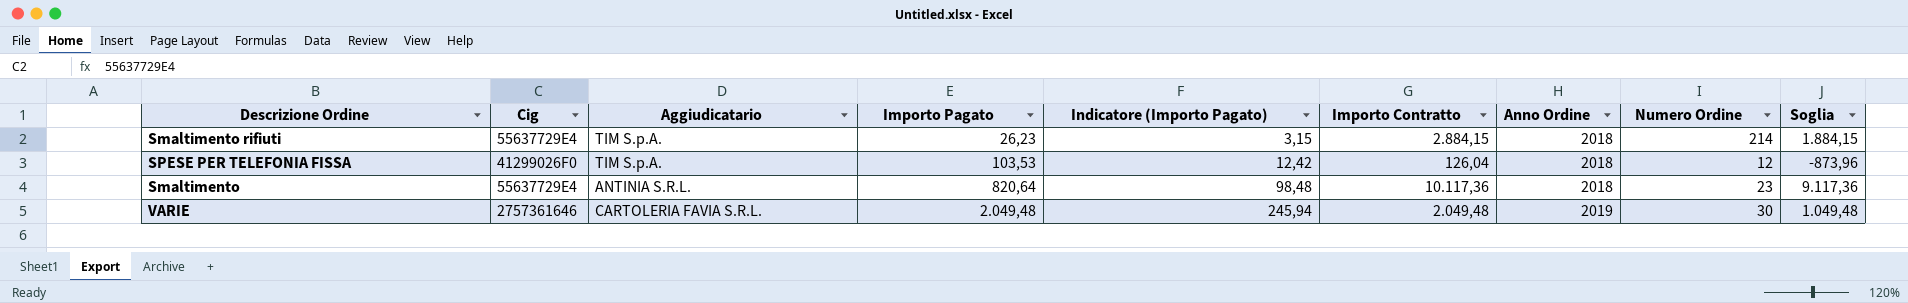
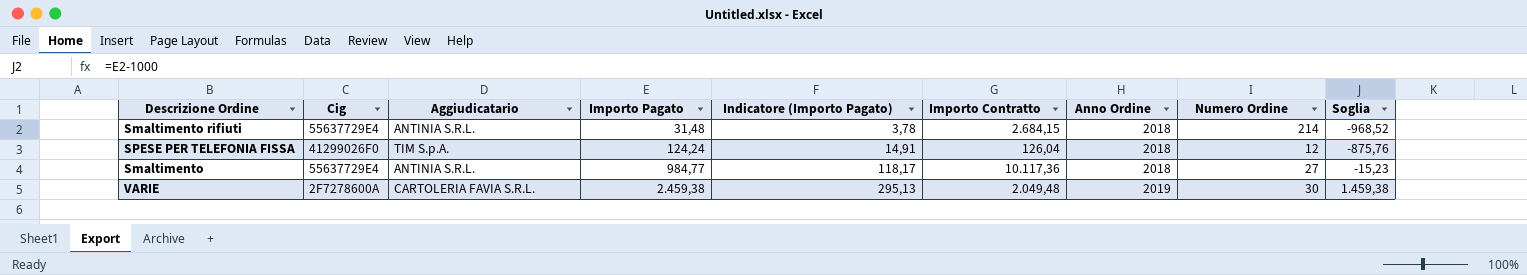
column Soglia | formula: [Importo Contratto] - 1000 -> [Importo Pagato] - 1000
Smaltimento rifiuti | Aggiudicatario: TIM S.p.A. -> ANTINIA S.R.L.
Smaltimento rifiuti | Importo Pagato: 26,23 -> 31,48
Smaltimento rifiuti | Indicatore (Importo Pagato): 3,15 -> 3,78
Smaltimento rifiuti | Importo Contratto: 2.884,15 -> 2.684,15
SPESE PER TELEFONIA FISSA | Importo Pagato: 103,53 -> 124,24
SPESE PER TELEFONIA FISSA | Indicatore (Importo Pagato): 12,42 -> 14,91
Smaltimento | Importo Pagato: 820,64 -> 984,77
Smaltimento | Indicatore (Importo Pagato): 98,48 -> 118,17
Smaltimento | Numero Ordine: 23 -> 27
VARIE | Cig: 2757361646 -> 2F7278600A
VARIE | Importo Pagato: 2.049,48 -> 2.459,38
VARIE | Indicatore (Importo Pagato): 245,94 -> 295,13

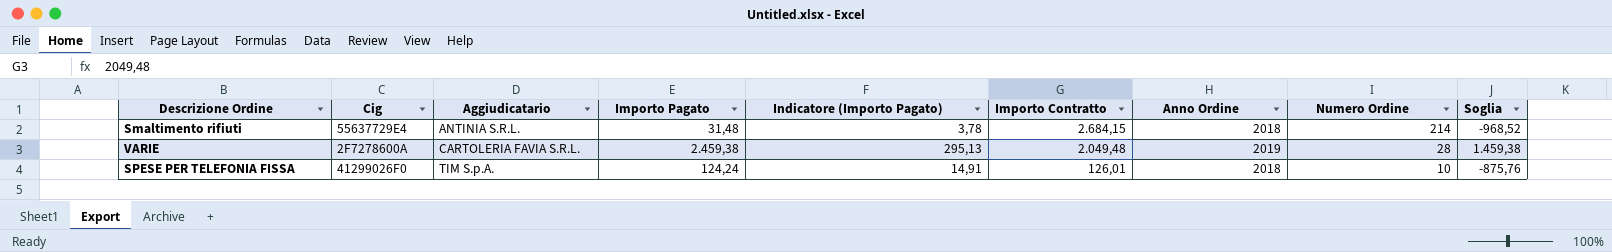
row order: Importo Pagato ascending -> Aggiudicatario ascending
row Smaltimento: 55637729E4 | ANTINIA S.R.L. | 984,77 | 118,17 | 10.117,36 | 2018 | 27 | -15,23 -> none
VARIE | Numero Ordine: 30 -> 28
SPESE PER TELEFONIA FISSA | Importo Contratto: 126,04 -> 126,01
SPESE PER TELEFONIA FISSA | Numero Ordine: 12 -> 10

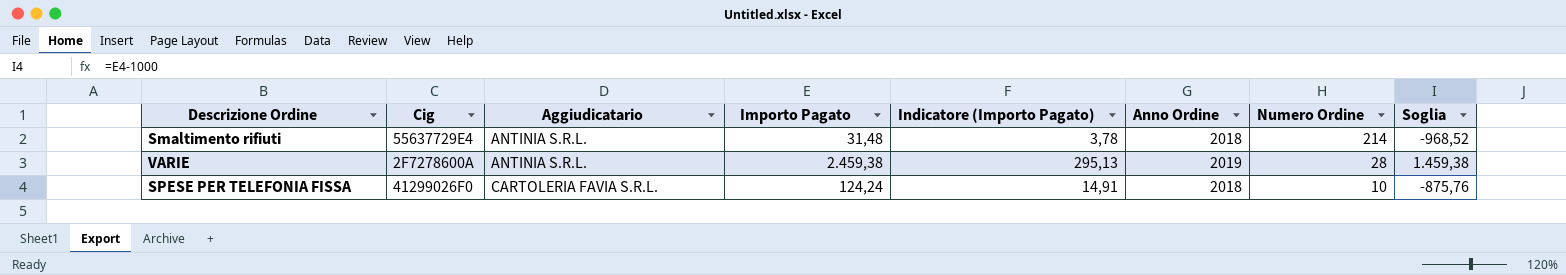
column Importo Contratto | position: 6 -> none
VARIE | Aggiudicatario: CARTOLERIA FAVIA S.R.L. -> ANTINIA S.R.L.
SPESE PER TELEFONIA FISSA | Aggiudicatario: TIM S.p.A. -> CARTOLERIA FAVIA S.R.L.

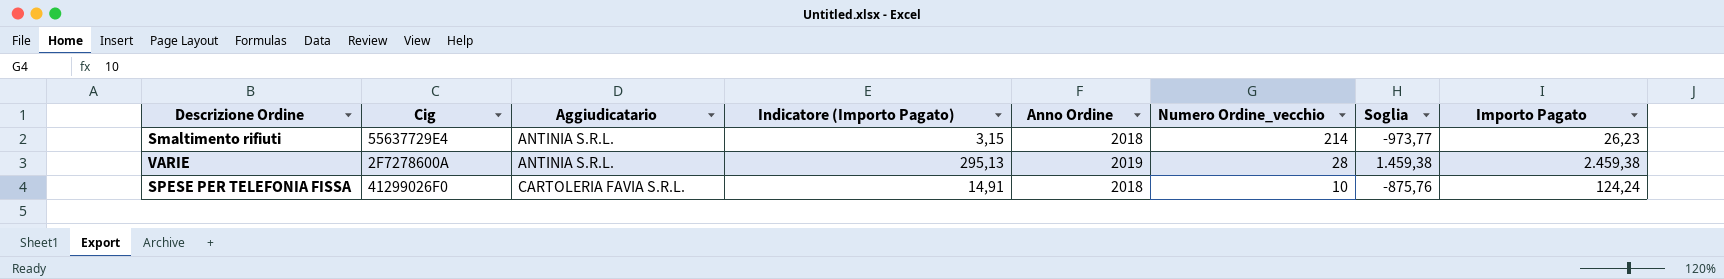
column name: Numero Ordine -> Numero Ordine_vecchio
column Importo Pagato | position: 4 -> 8
Smaltimento rifiuti | Indicatore (Importo Pagato): 3,78 -> 3,15
Smaltimento rifiuti | Soglia: -968,52 -> -973,77
Smaltimento rifiuti | Importo Pagato: 31,48 -> 26,23

